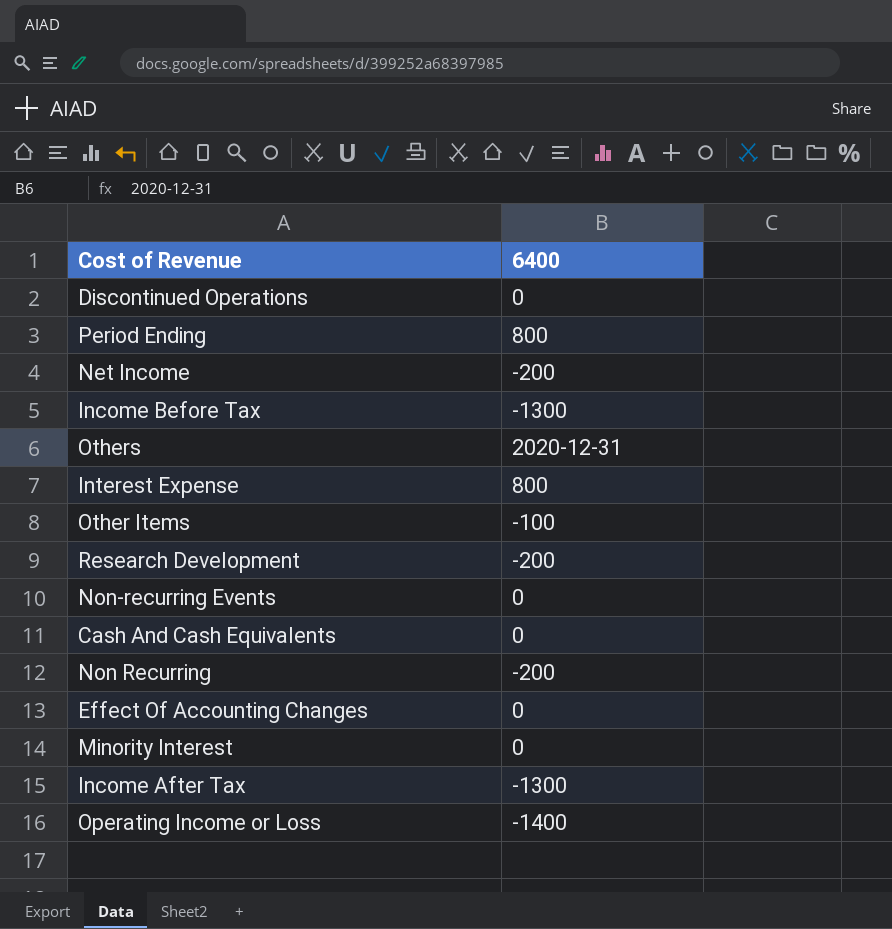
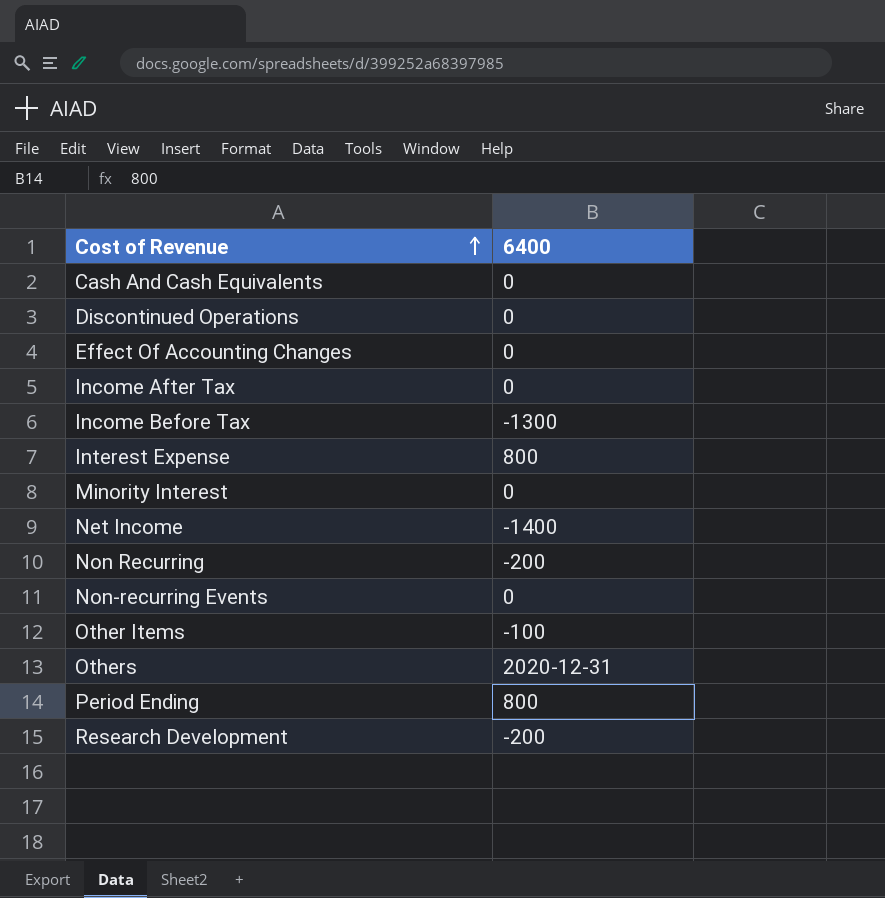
row order: none -> Cost of Revenue ascending
row Operating Income or Loss: -1400 -> none
Income After Tax | 6400: -1300 -> 0
Net Income | 6400: -200 -> -1400

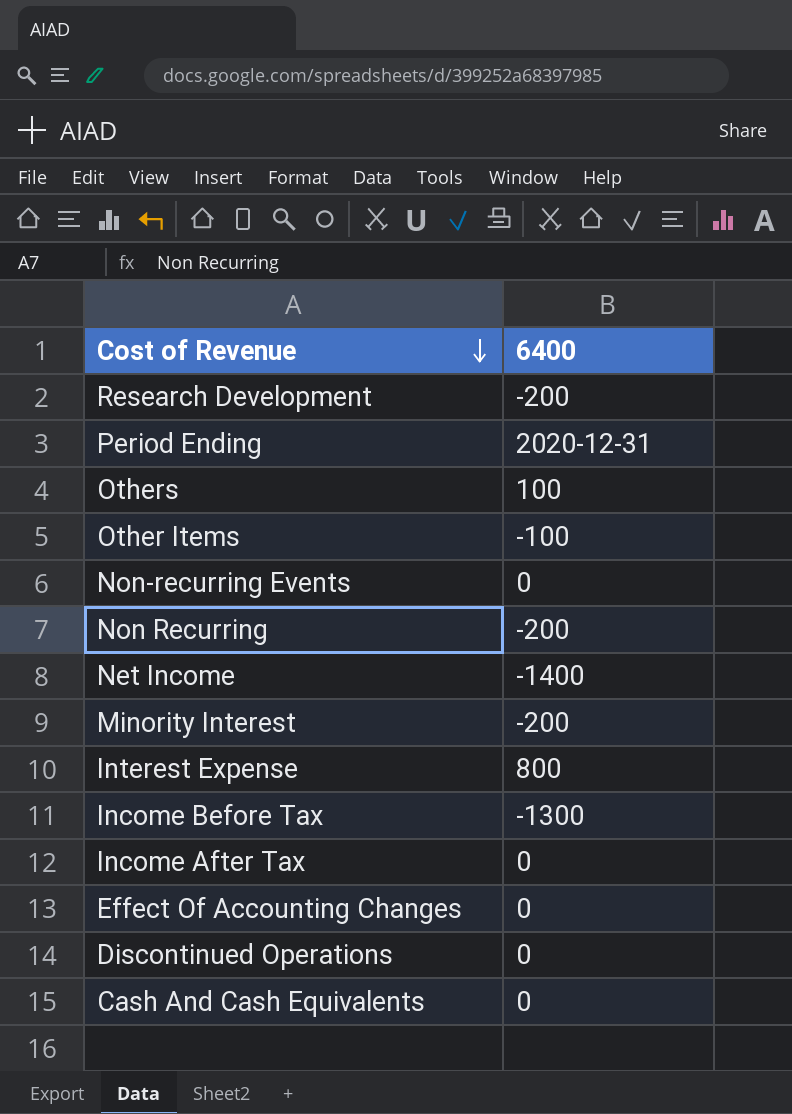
row order: Cost of Revenue ascending -> Cost of Revenue descending
Period Ending | 6400: 800 -> 2020-12-31
Others | 6400: 2020-12-31 -> 100
Minority Interest | 6400: 0 -> -200

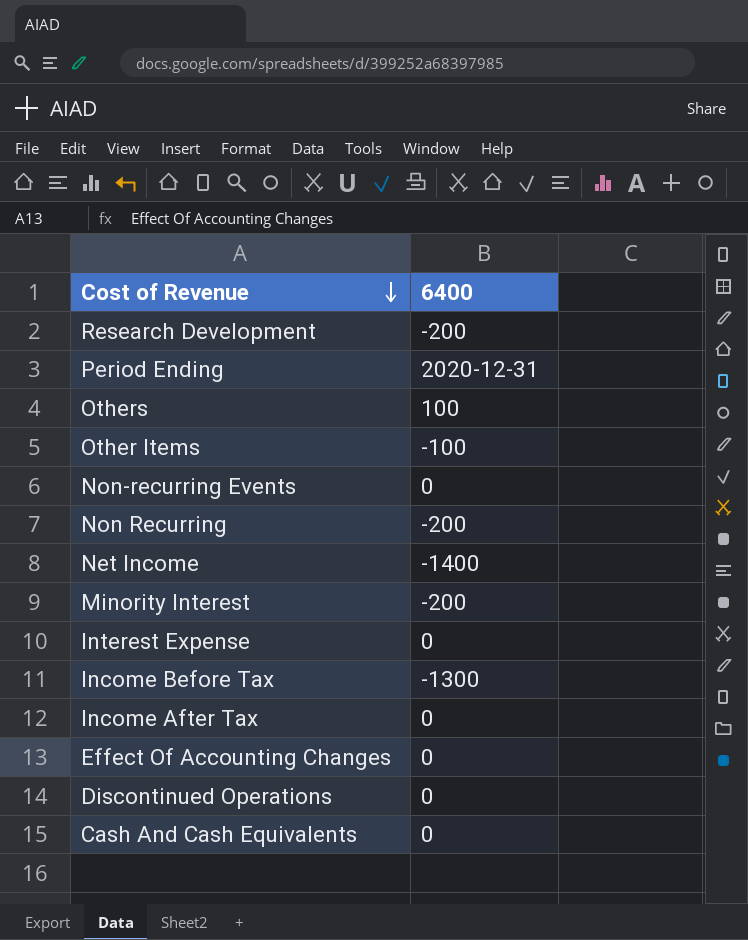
Interest Expense | 6400: 800 -> 0

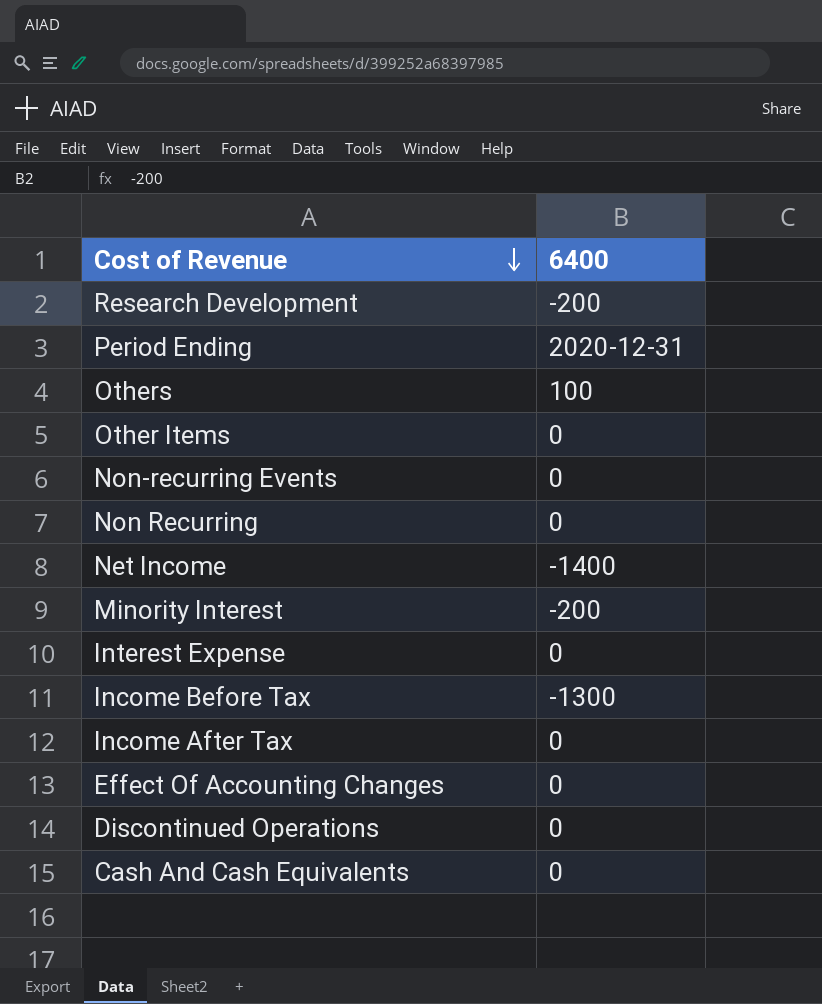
Other Items | 6400: -100 -> 0
Non Recurring | 6400: -200 -> 0

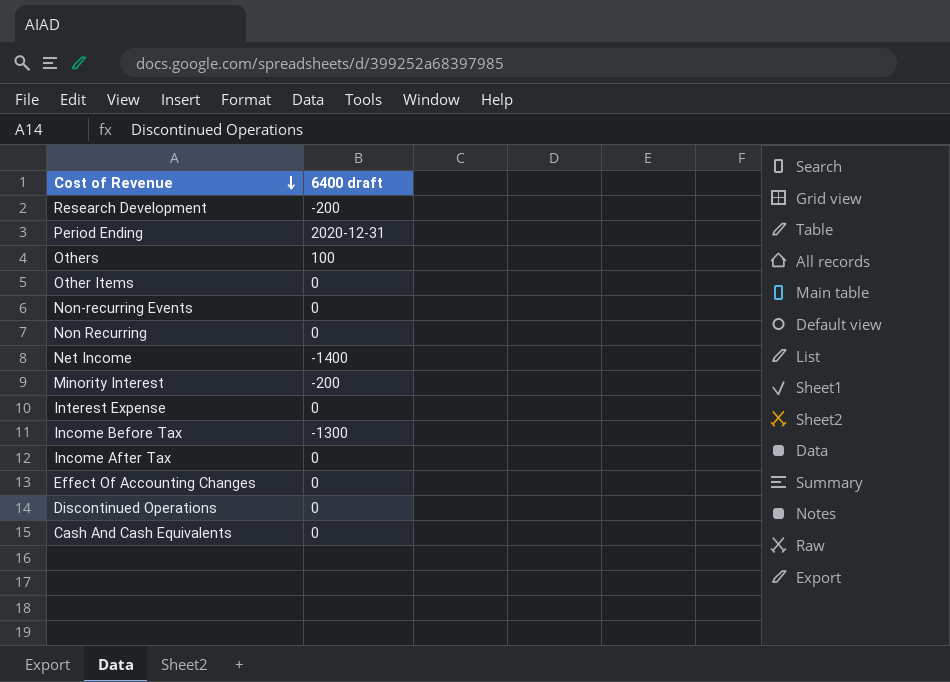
column name: 6400 -> 6400 draft

